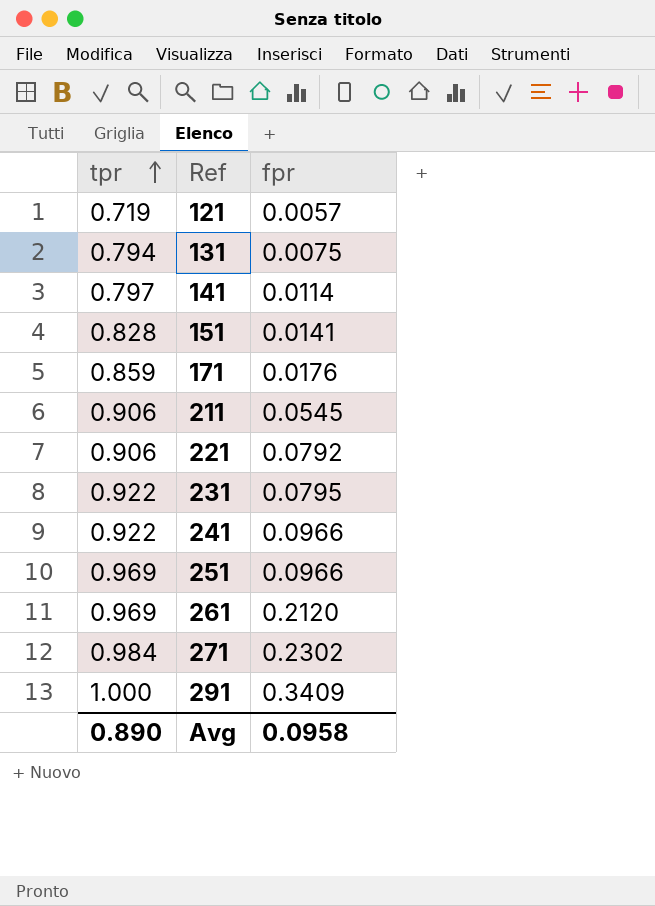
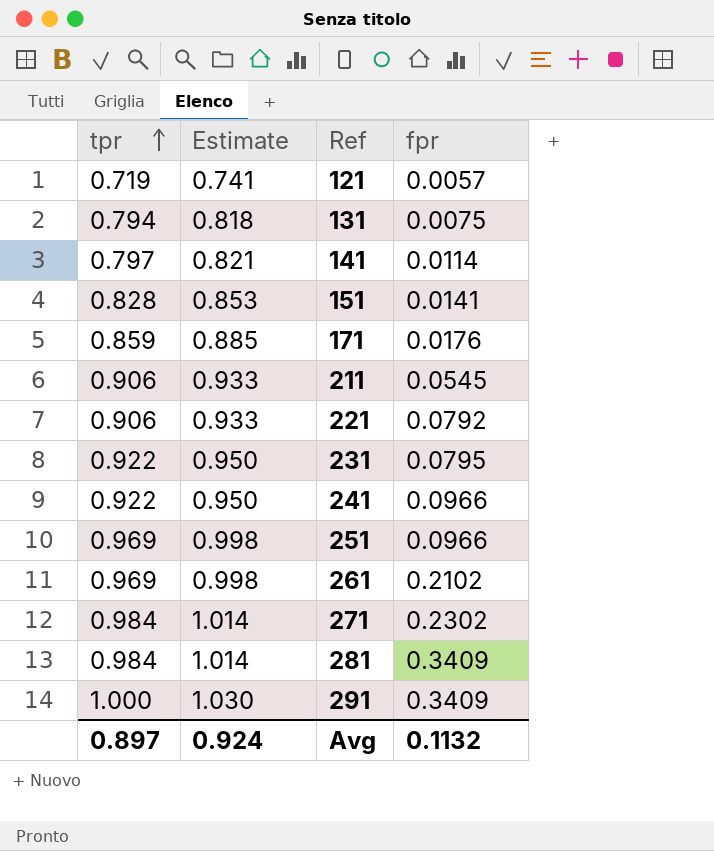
column Estimate | formula: none -> [tpr] * 1.03
261 | fpr: 0.2120 -> 0.2102
row 281: none -> 0.984 | 1.014 | 0.3409
Avg | tpr: 0.890 -> 0.897
Avg | fpr: 0.0958 -> 0.1132

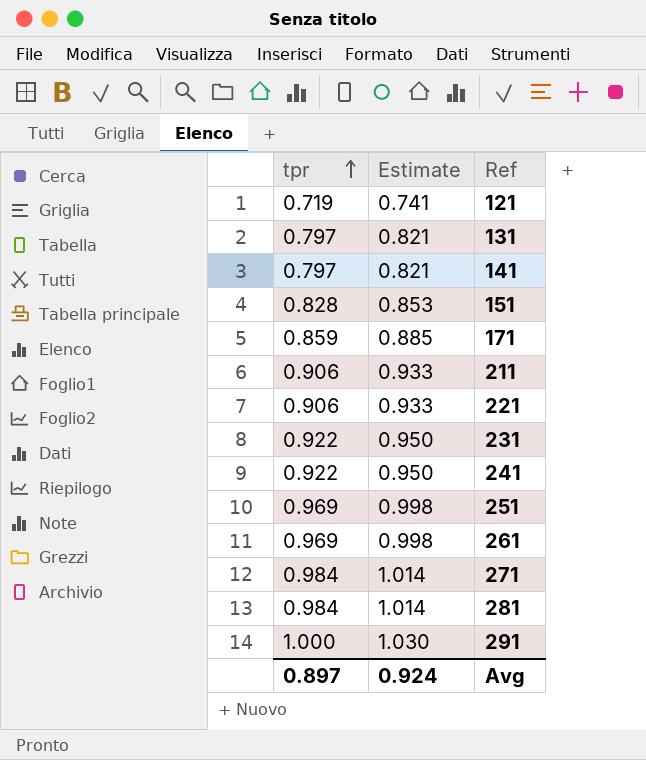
column fpr | position: 4 -> none
131 | tpr: 0.794 -> 0.797
131 | Estimate: 0.818 -> 0.821

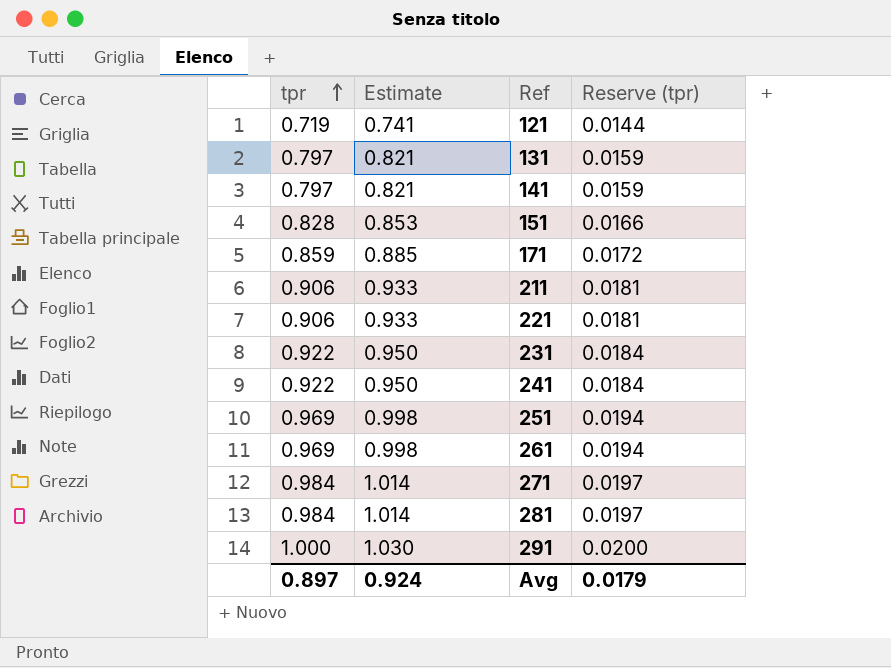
column Reserve (tpr) | formula: none -> [tpr] * 0.02

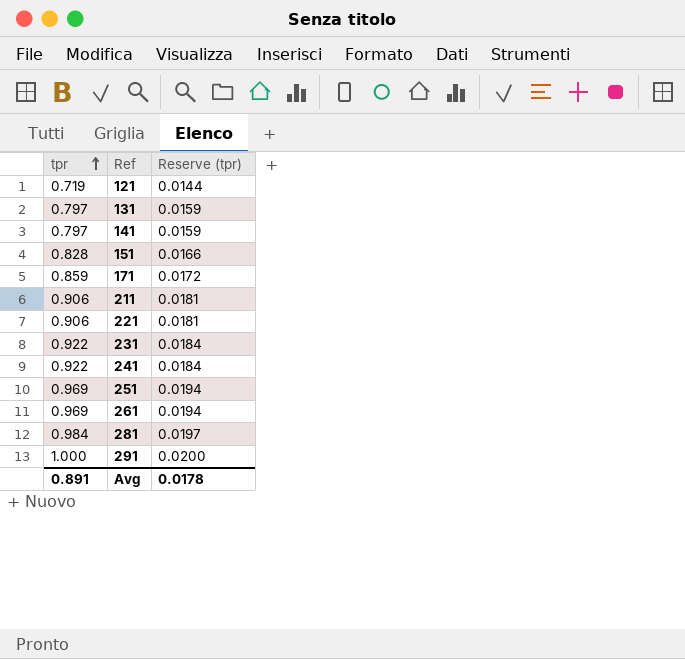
column Estimate | formula: [tpr] * 1.03 -> none
row 271: 0.984 | 1.014 | 0.0197 -> none
Avg | tpr: 0.897 -> 0.891
Avg | Reserve (tpr): 0.0179 -> 0.0178

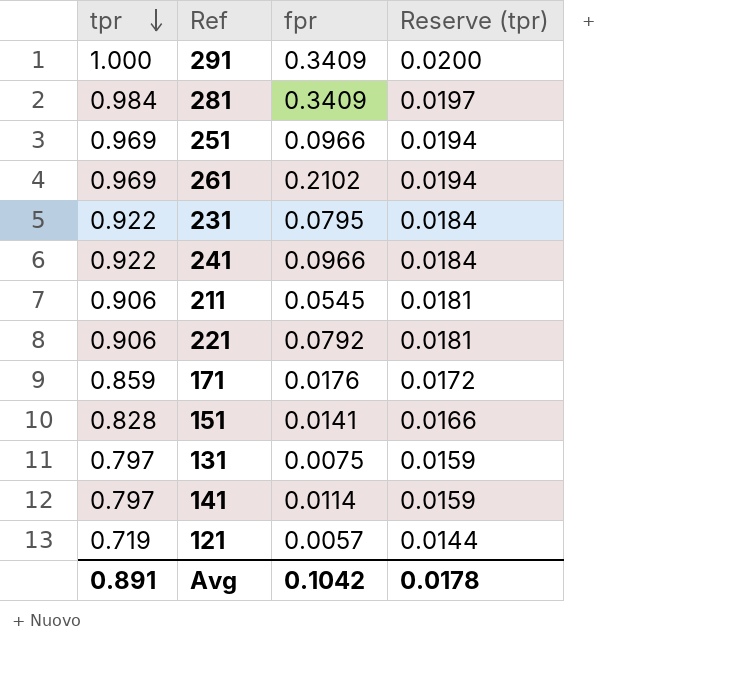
row order: tpr ascending -> tpr descending
column fpr | position: none -> 3

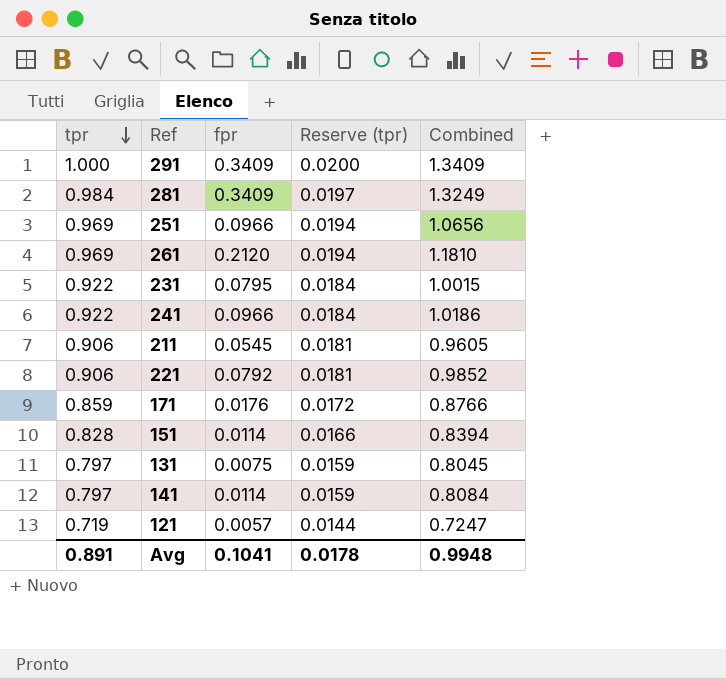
column Combined | formula: none -> [tpr] + [fpr]
261 | fpr: 0.2102 -> 0.2120
151 | fpr: 0.0141 -> 0.0114
Avg | fpr: 0.1042 -> 0.1041

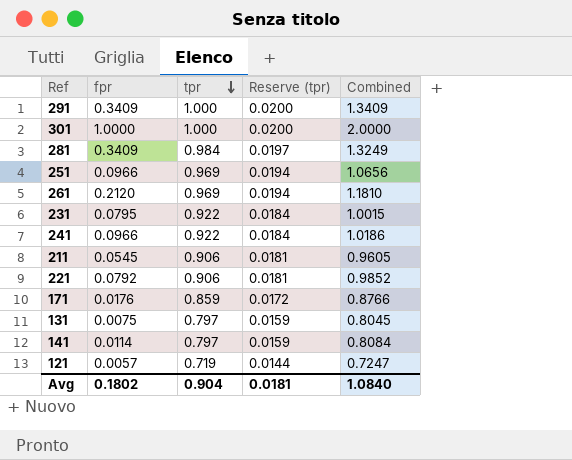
column tpr | position: 1 -> 3
row 151: 0.828 | 0.0114 | 0.0166 | 0.8394 -> none
row 301: none -> 1.0000 | 1.000 | 0.0200 | 2.0000
Avg | fpr: 0.1041 -> 0.1802
Avg | tpr: 0.891 -> 0.904
Avg | Reserve (tpr): 0.0178 -> 0.0181
Avg | Combined: 0.9948 -> 1.0840

